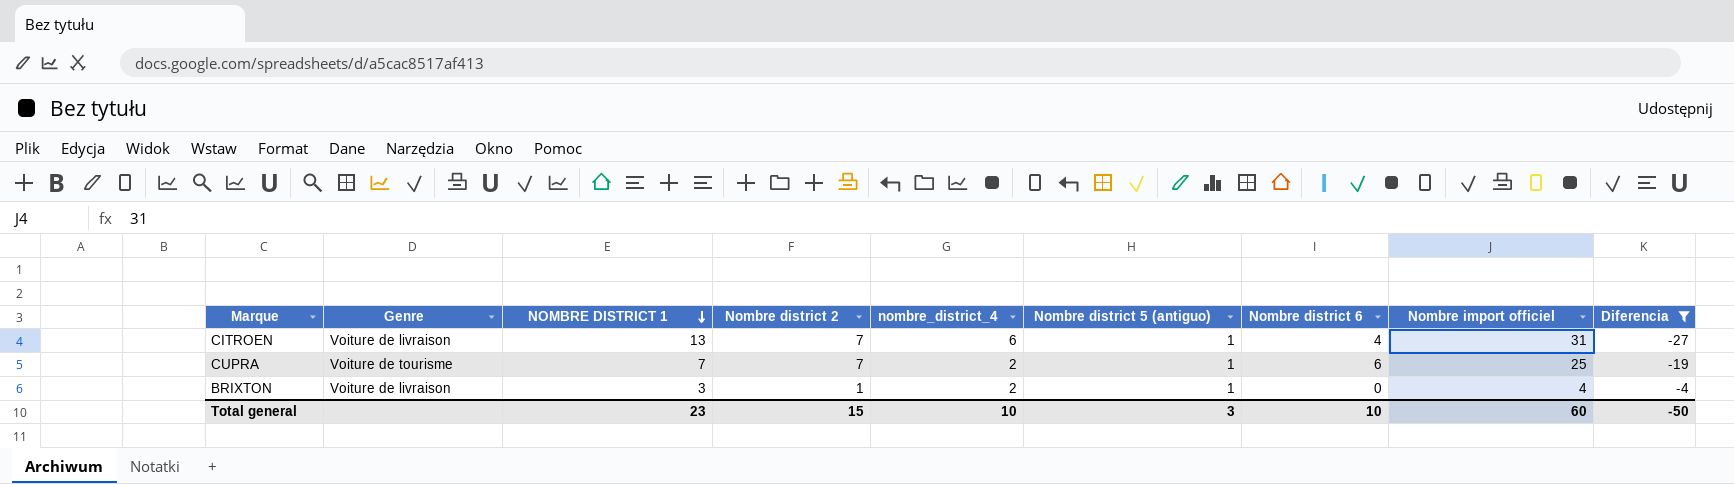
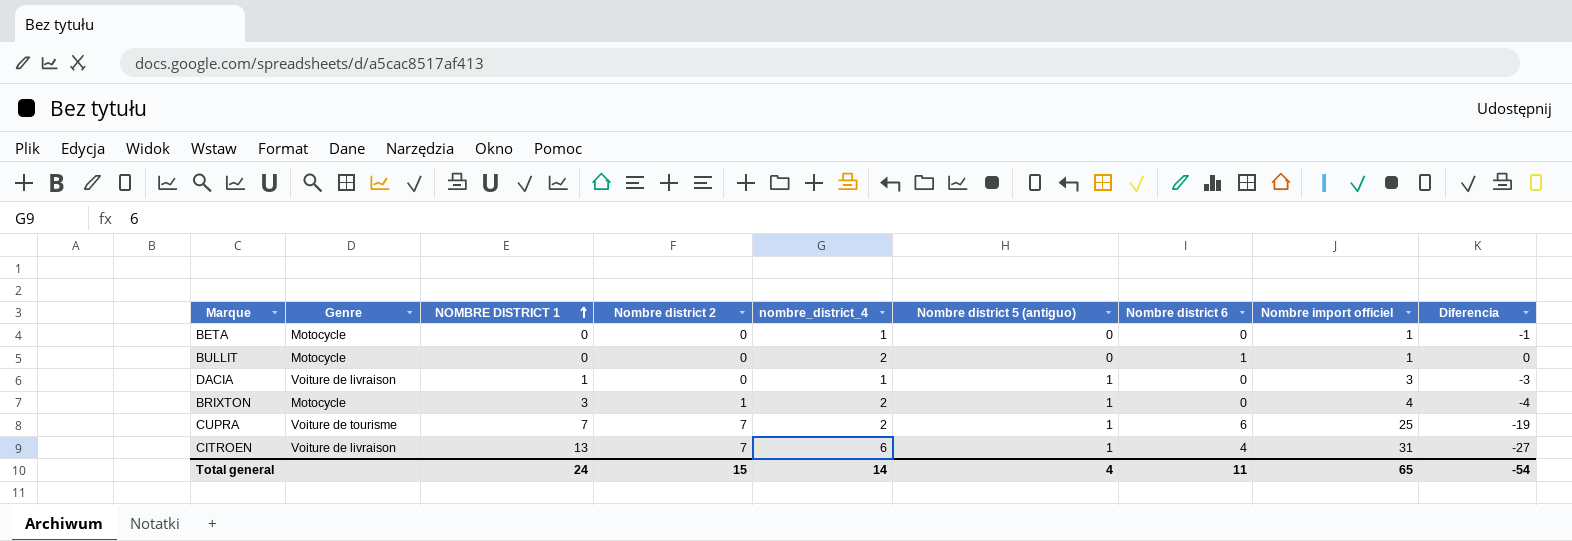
filter: Diferencia <= -4 -> none
row order: NOMBRE DISTRICT 1 descending -> NOMBRE DISTRICT 1 ascending
BRIXTON | Genre: Voiture de livraison -> Motocycle
Total general | NOMBRE DISTRICT 1: 23 -> 24
Total general | nombre_district_4: 10 -> 14
Total general | Nombre district 5 (antiguo): 3 -> 4
Total general | Nombre district 6: 10 -> 11
Total general | Nombre import officiel: 60 -> 65
Total general | Diferencia: -50 -> -54

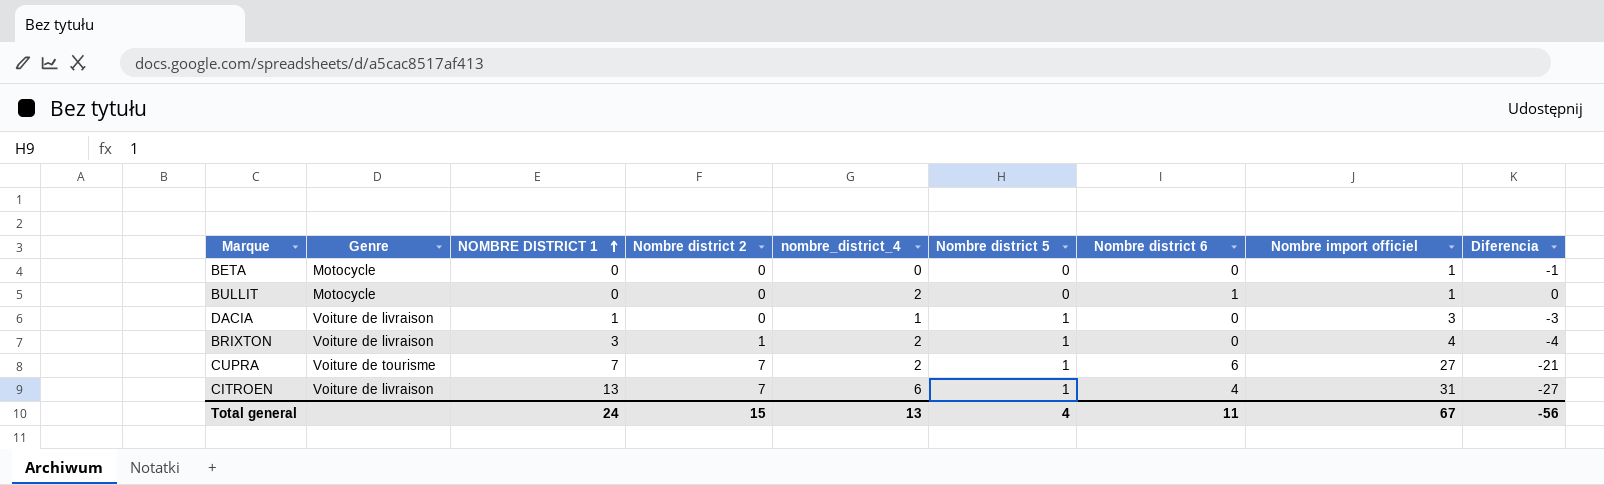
column name: Nombre district 5 (antiguo) -> Nombre district 5
BETA | nombre_district_4: 1 -> 0
BRIXTON | Genre: Motocycle -> Voiture de livraison
CUPRA | Nombre import officiel: 25 -> 27
CUPRA | Diferencia: -19 -> -21
Total general | nombre_district_4: 14 -> 13
Total general | Nombre import officiel: 65 -> 67
Total general | Diferencia: -54 -> -56

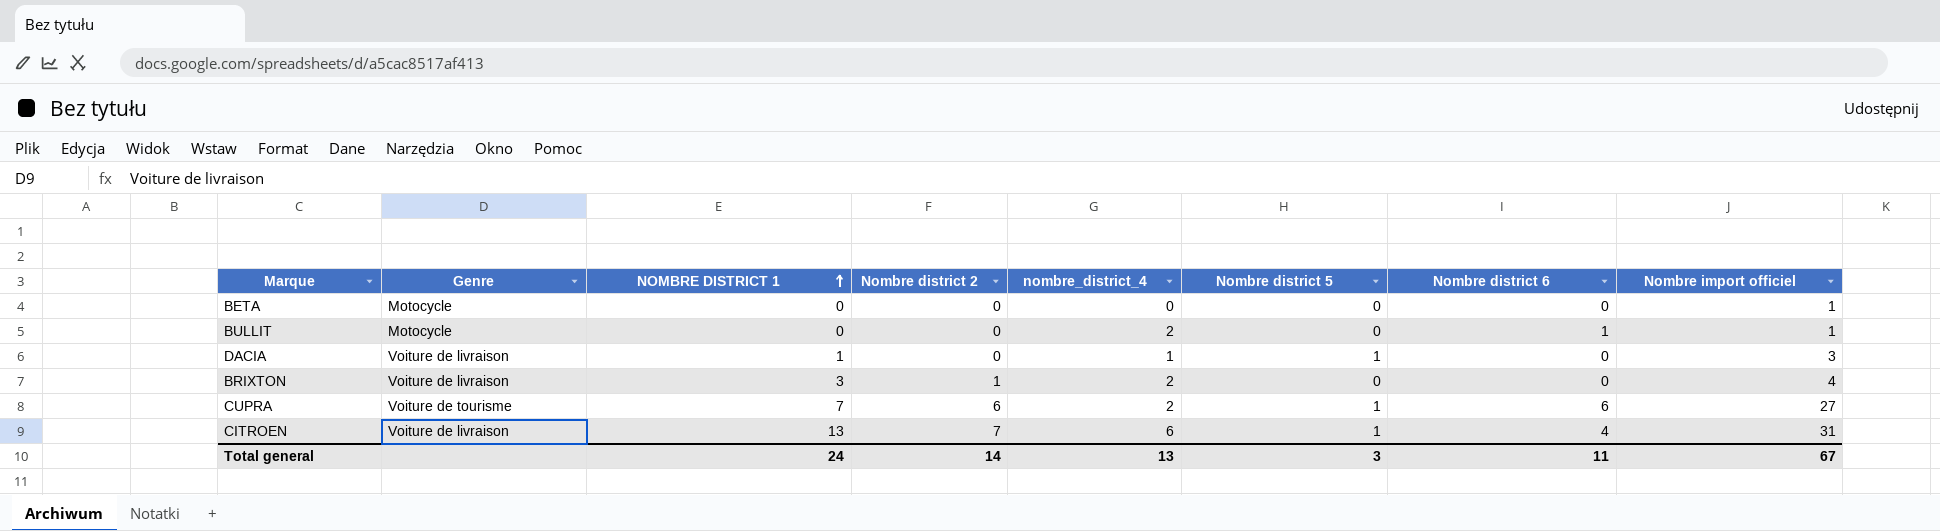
column Diferencia | formula: [Nombre district 6] - [Nombre import officiel] -> none
BRIXTON | Nombre district 5: 1 -> 0
CUPRA | Nombre district 2: 7 -> 6
Total general | Nombre district 2: 15 -> 14
Total general | Nombre district 5: 4 -> 3

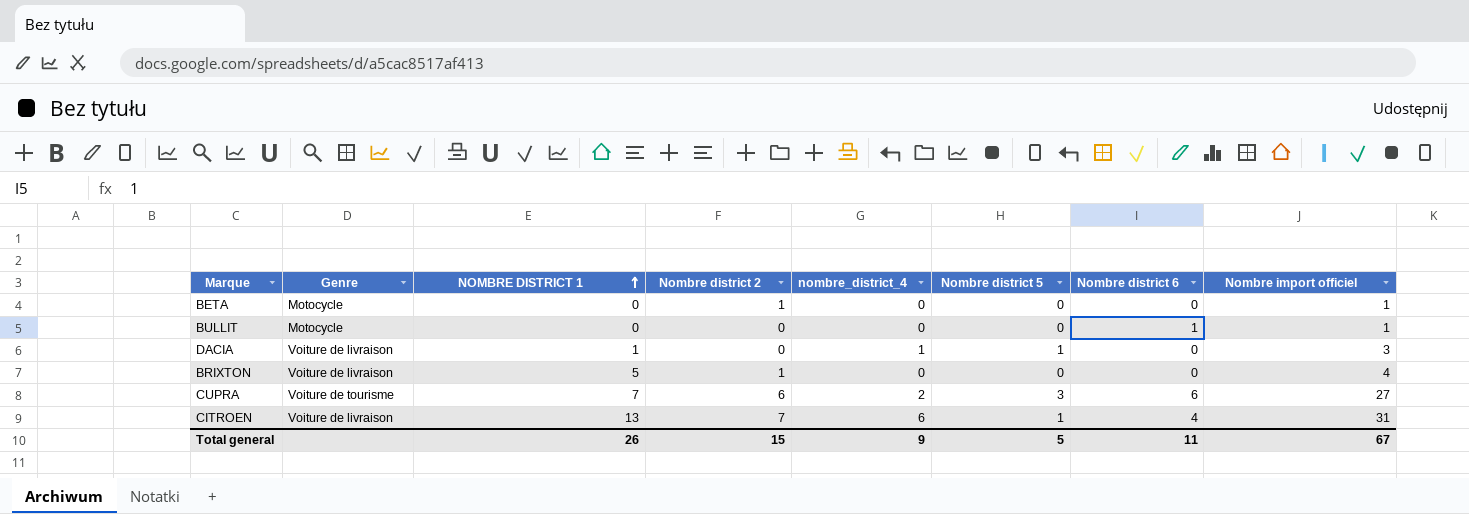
BETA | Nombre district 2: 0 -> 1
BULLIT | nombre_district_4: 2 -> 0
BRIXTON | NOMBRE DISTRICT 1: 3 -> 5
BRIXTON | nombre_district_4: 2 -> 0
CUPRA | Nombre district 5: 1 -> 3
Total general | NOMBRE DISTRICT 1: 24 -> 26
Total general | Nombre district 2: 14 -> 15
Total general | nombre_district_4: 13 -> 9
Total general | Nombre district 5: 3 -> 5

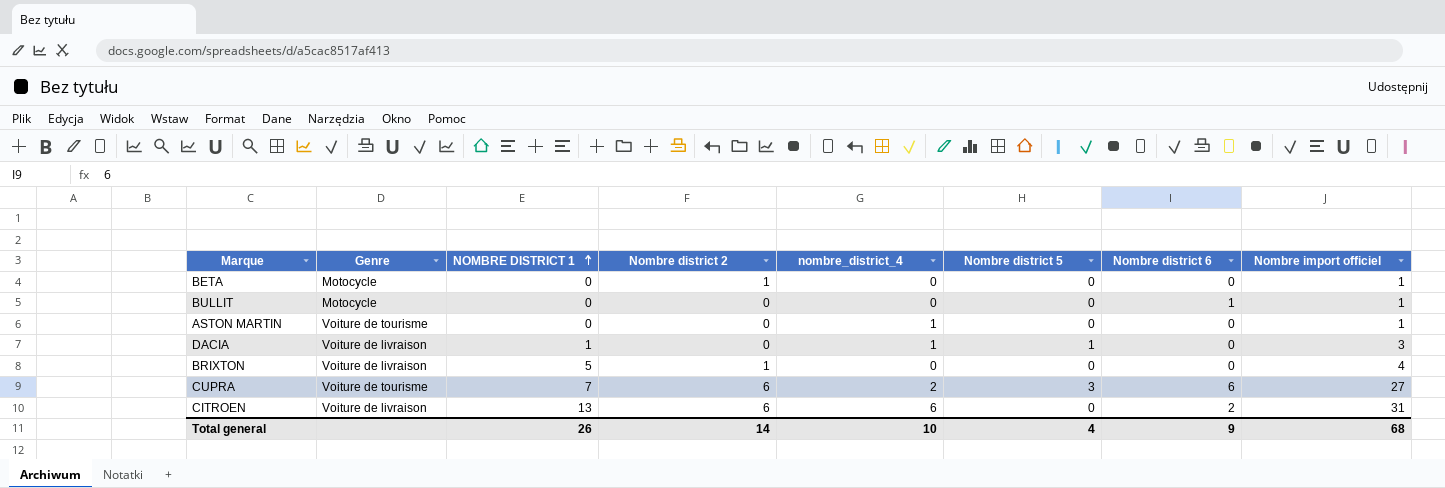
row ASTON MARTIN: none -> Voiture de tourisme | 0 | 0 | 1 | 0 | 0 | 1
CITROEN | Nombre district 2: 7 -> 6
CITROEN | Nombre district 5: 1 -> 0
CITROEN | Nombre district 6: 4 -> 2
Total general | Nombre district 2: 15 -> 14
Total general | nombre_district_4: 9 -> 10
Total general | Nombre district 5: 5 -> 4
Total general | Nombre district 6: 11 -> 9
Total general | Nombre import officiel: 67 -> 68

